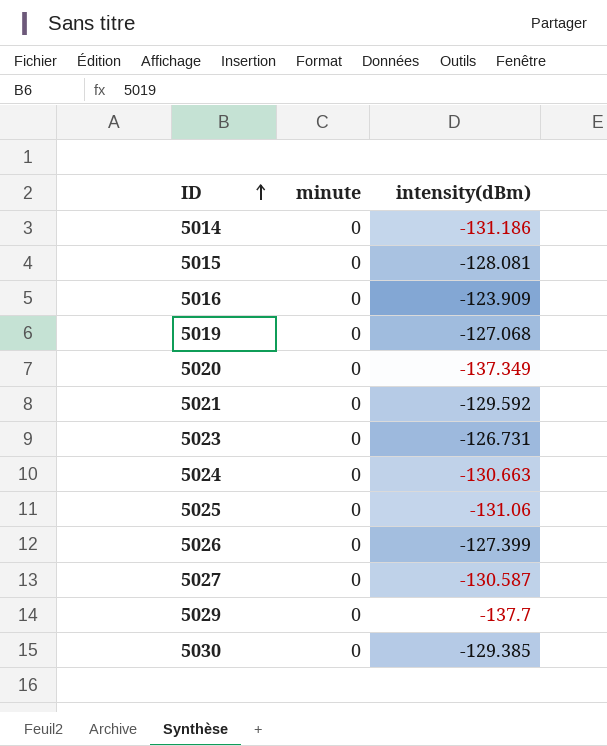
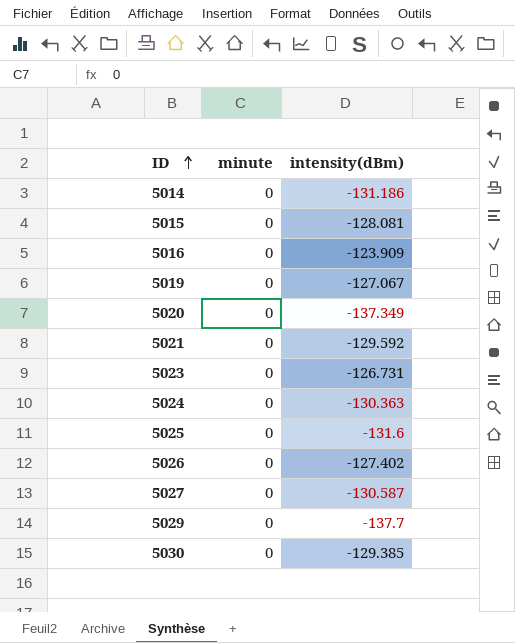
5019 | intensity(dBm): -127.068 -> -127.067
5024 | intensity(dBm): -130.663 -> -130.363
5025 | intensity(dBm): -131.06 -> -131.6
5026 | intensity(dBm): -127.399 -> -127.402

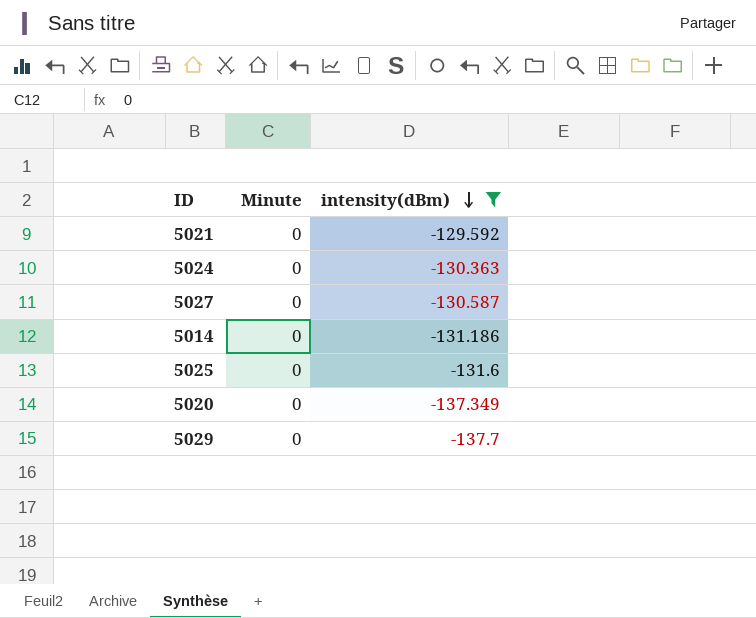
filter: none -> intensity(dBm) <= -129.592
row order: ID ascending -> intensity(dBm) descending
column name: minute -> Minute

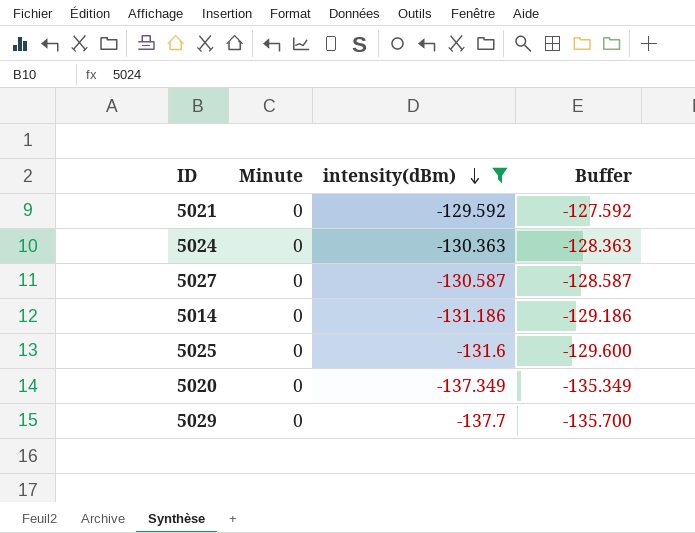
column Buffer | formula: none -> [intensity(dBm)] + 2

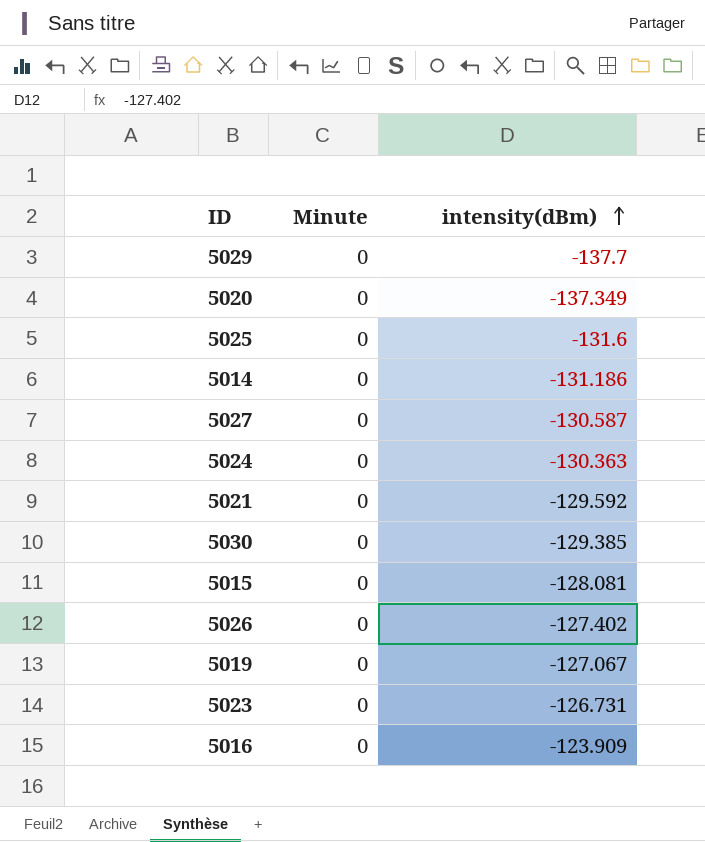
filter: intensity(dBm) <= -129.592 -> none
row order: intensity(dBm) descending -> intensity(dBm) ascending
column Buffer | formula: [intensity(dBm)] + 2 -> none

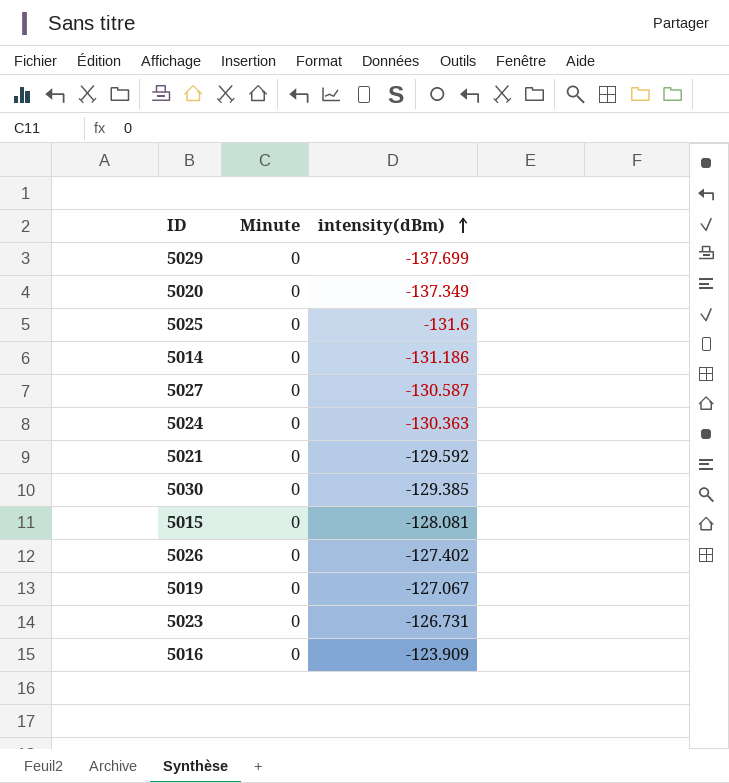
5029 | intensity(dBm): -137.7 -> -137.699

